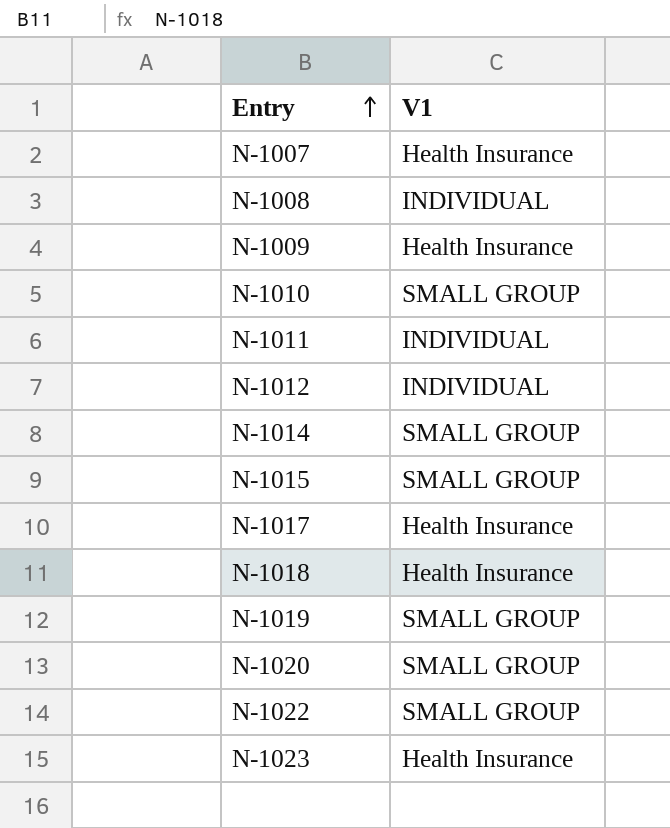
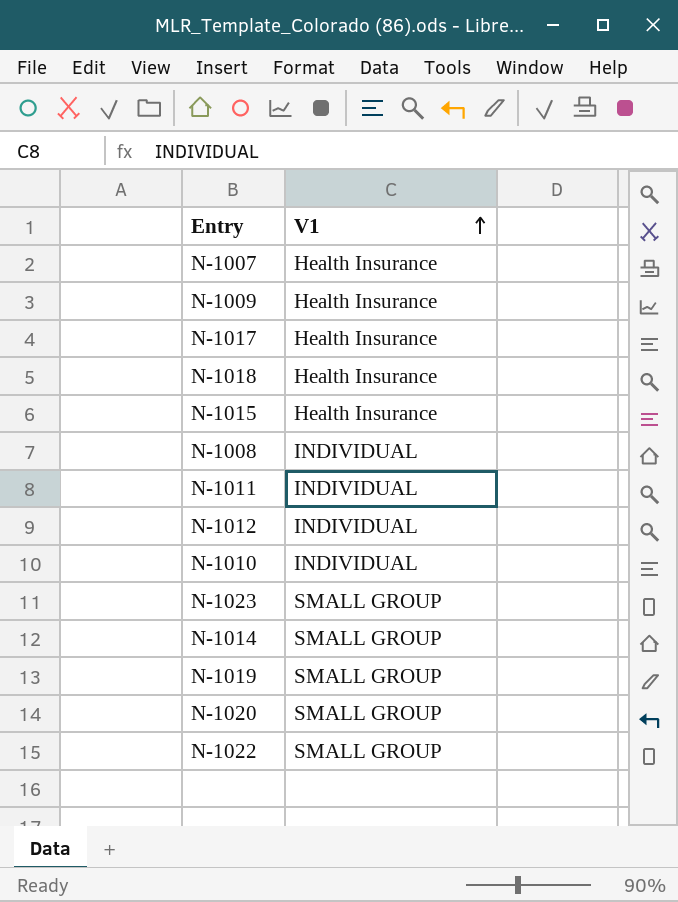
row order: Entry ascending -> V1 ascending
N-1015 | V1: SMALL GROUP -> Health Insurance
N-1010 | V1: SMALL GROUP -> INDIVIDUAL
N-1023 | V1: Health Insurance -> SMALL GROUP

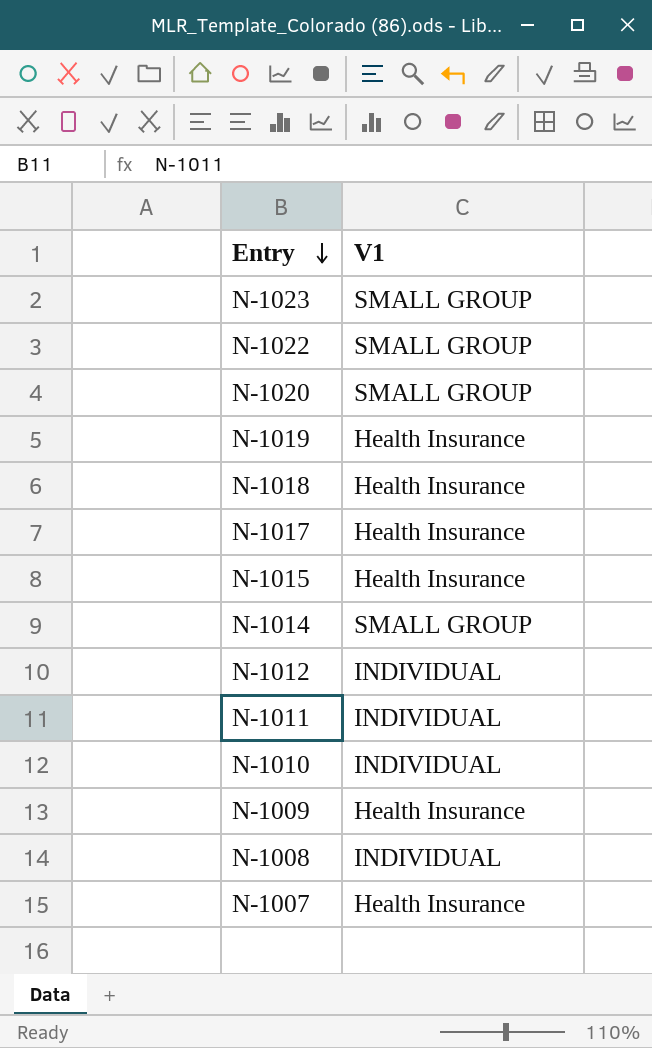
row order: V1 ascending -> Entry descending
N-1019 | V1: SMALL GROUP -> Health Insurance

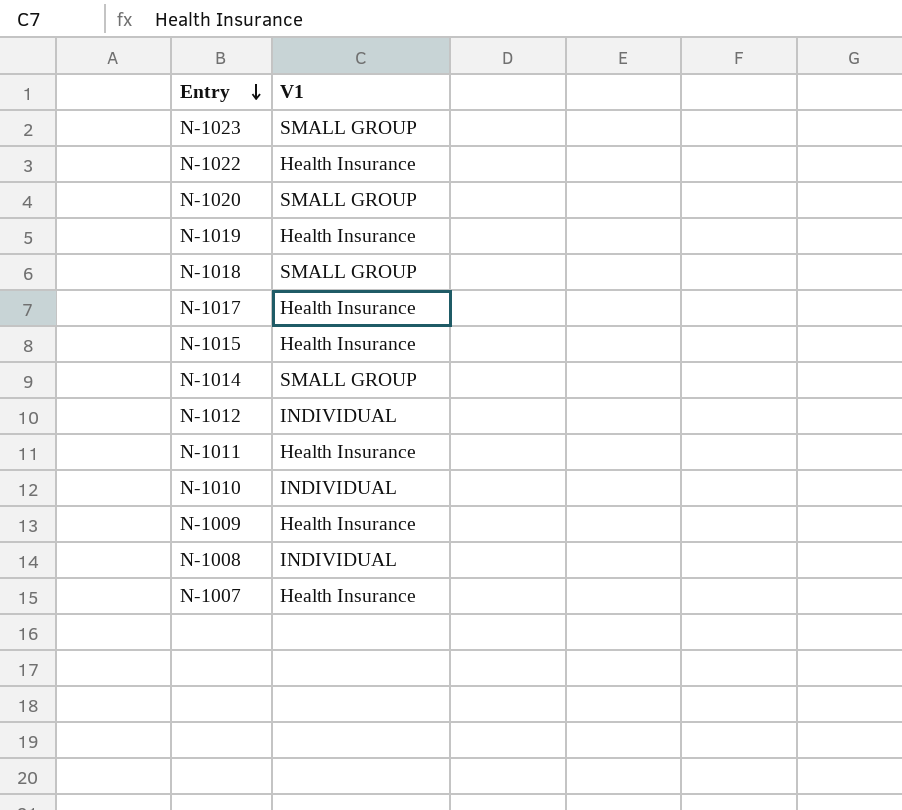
N-1022 | V1: SMALL GROUP -> Health Insurance
N-1018 | V1: Health Insurance -> SMALL GROUP
N-1011 | V1: INDIVIDUAL -> Health Insurance

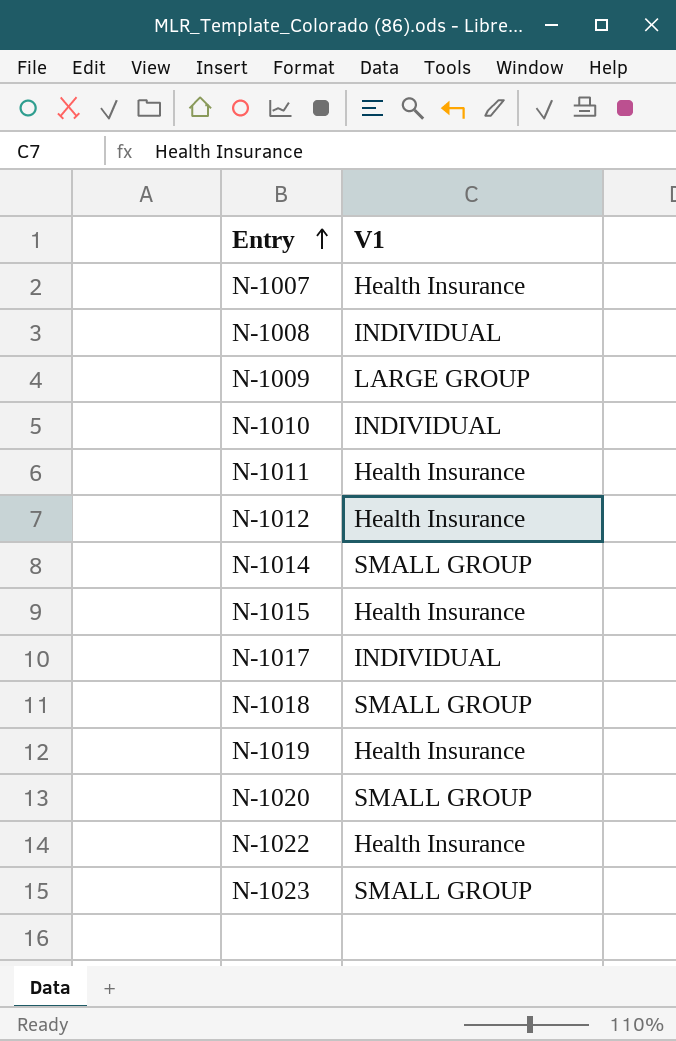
row order: Entry descending -> Entry ascending
N-1009 | V1: Health Insurance -> LARGE GROUP
N-1012 | V1: INDIVIDUAL -> Health Insurance
N-1017 | V1: Health Insurance -> INDIVIDUAL

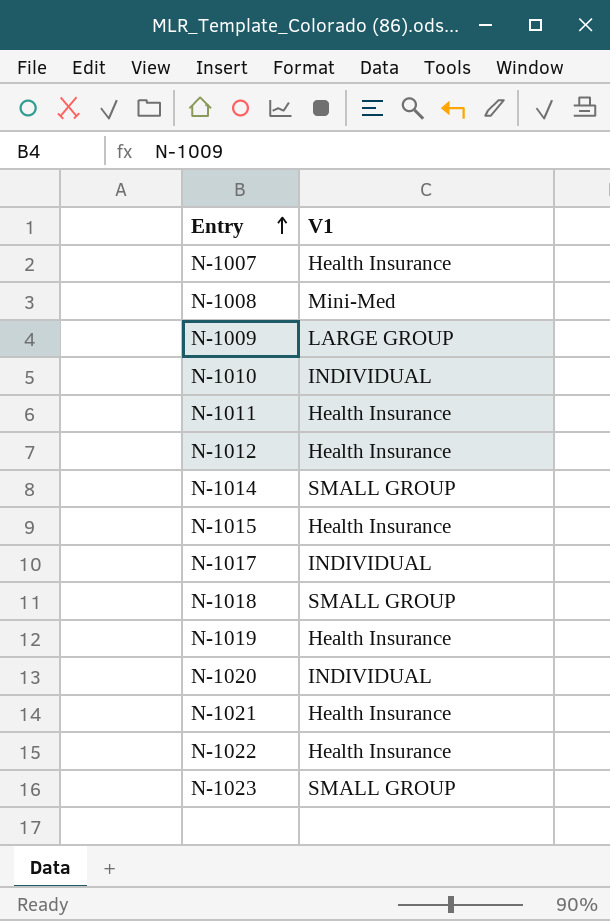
N-1008 | V1: INDIVIDUAL -> Mini-Med
N-1020 | V1: SMALL GROUP -> INDIVIDUAL
row N-1021: none -> Health Insurance

